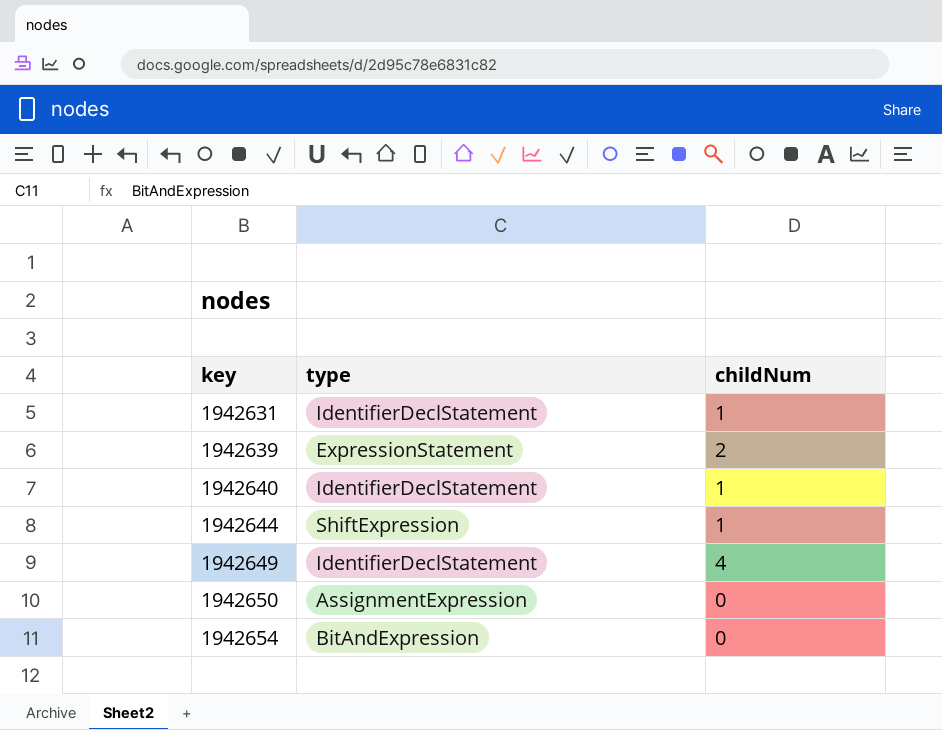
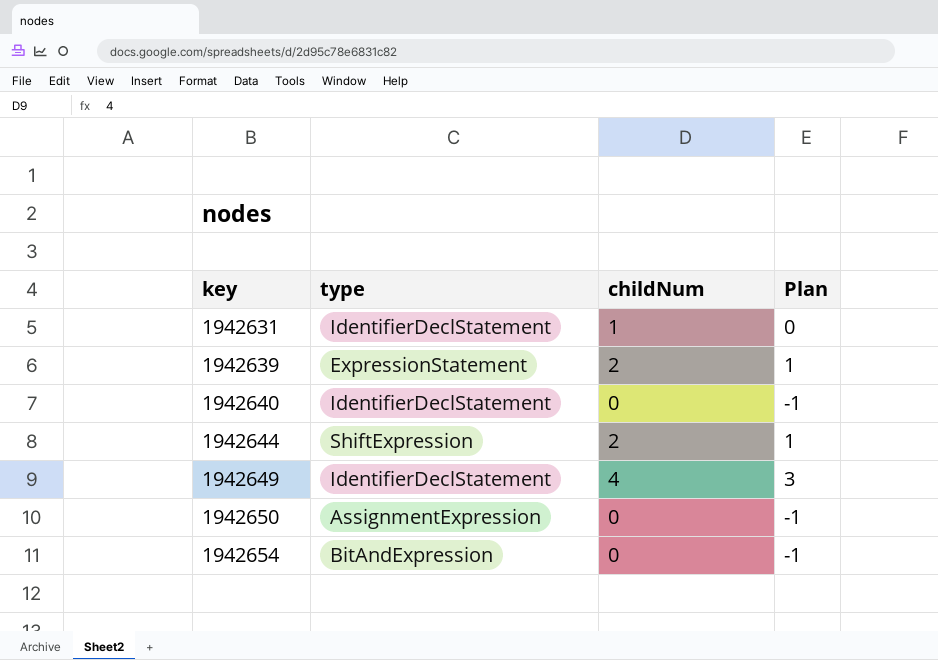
column Plan | formula: none -> [childNum] - 1
1942640 | childNum: 1 -> 0
1942644 | childNum: 1 -> 2

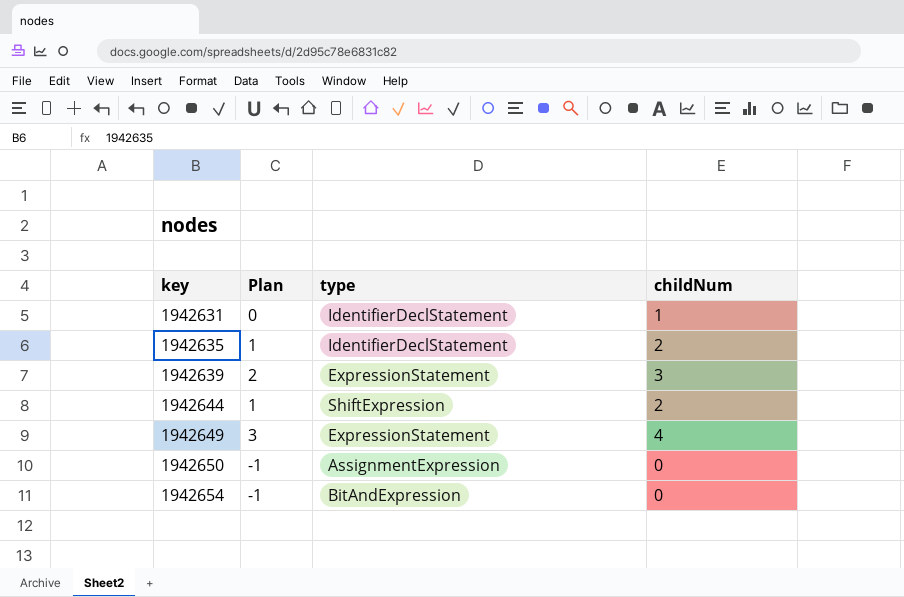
column Plan | position: 4 -> 2
row 1942640: IdentifierDeclStatement | 0 | -1 -> none
row 1942635: none -> 1 | IdentifierDeclStatement | 2
1942639 | Plan: 1 -> 2
1942639 | childNum: 2 -> 3
1942649 | type: IdentifierDeclStatement -> ExpressionStatement

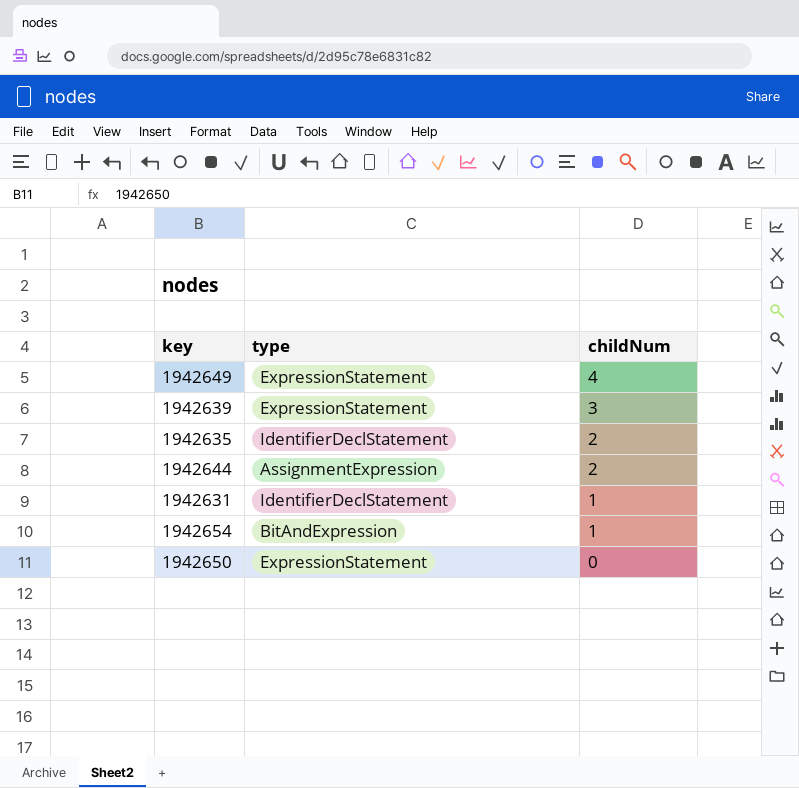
row order: key ascending -> childNum descending
column Plan | formula: [childNum] - 1 -> none
1942644 | type: ShiftExpression -> AssignmentExpression
1942654 | childNum: 0 -> 1
1942650 | type: AssignmentExpression -> ExpressionStatement

